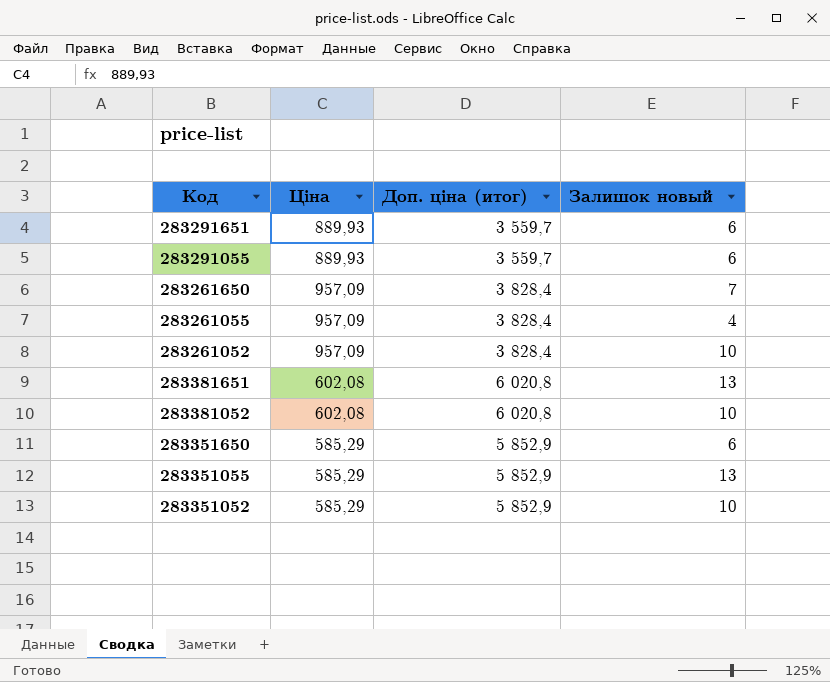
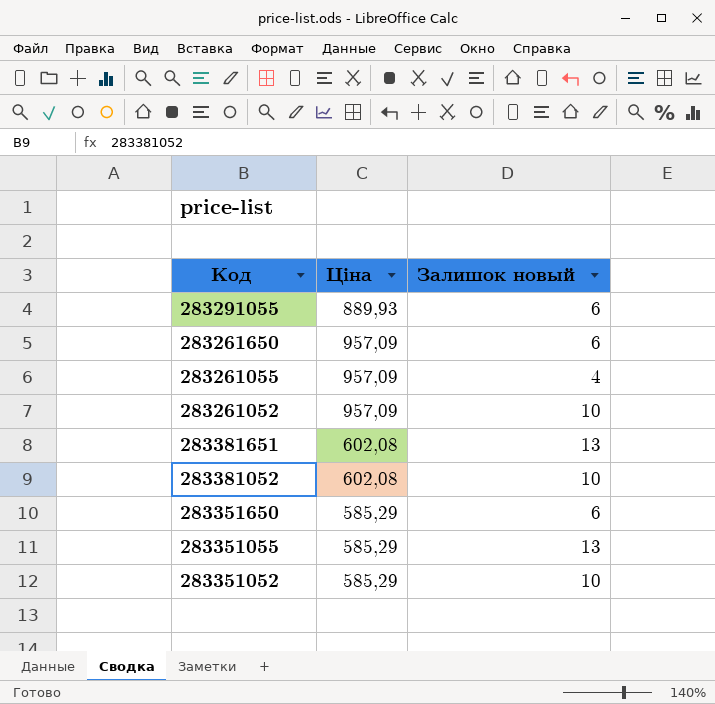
column Доп. ціна (итог) | position: 3 -> none
row 283291651: 889,93 | 3 559,7 | 6 -> none
283261650 | Залишок новый: 7 -> 6

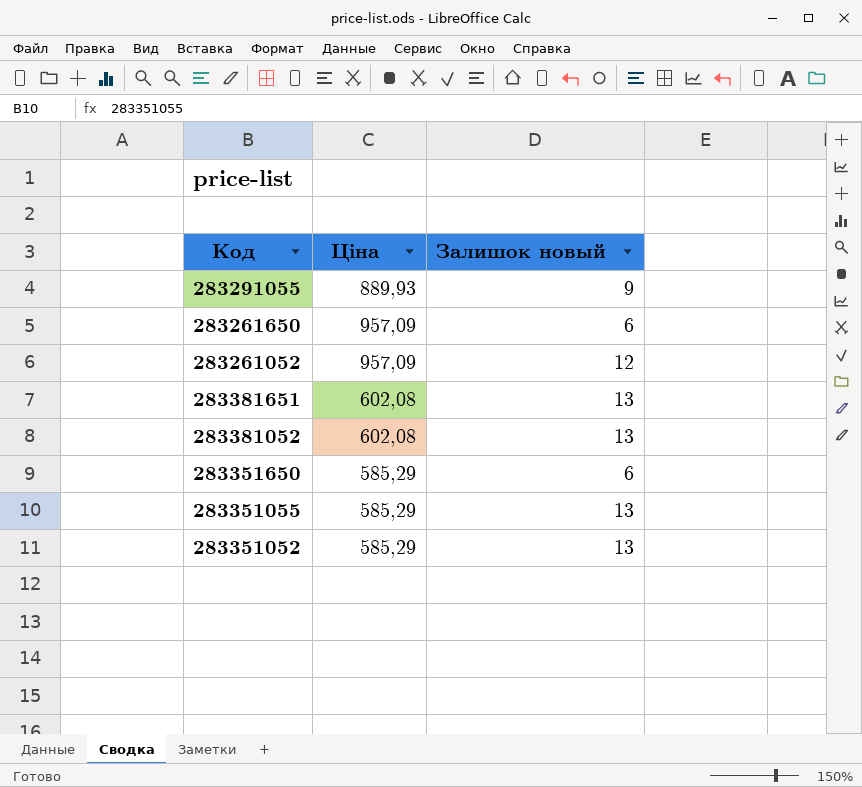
row 283261055: 957,09 | 4 -> none
283291055 | Залишок новый: 6 -> 9
283261052 | Залишок новый: 10 -> 12
283381052 | Залишок новый: 10 -> 13
283351052 | Залишок новый: 10 -> 13

